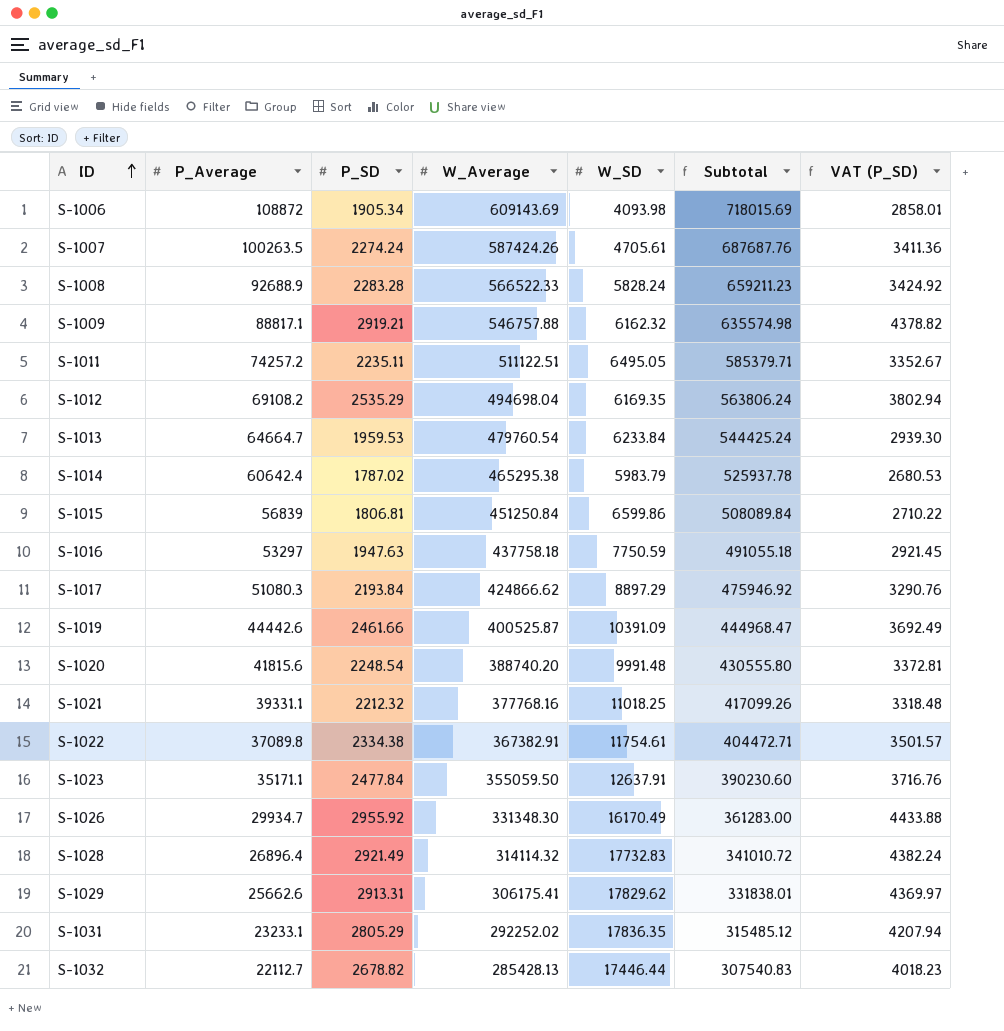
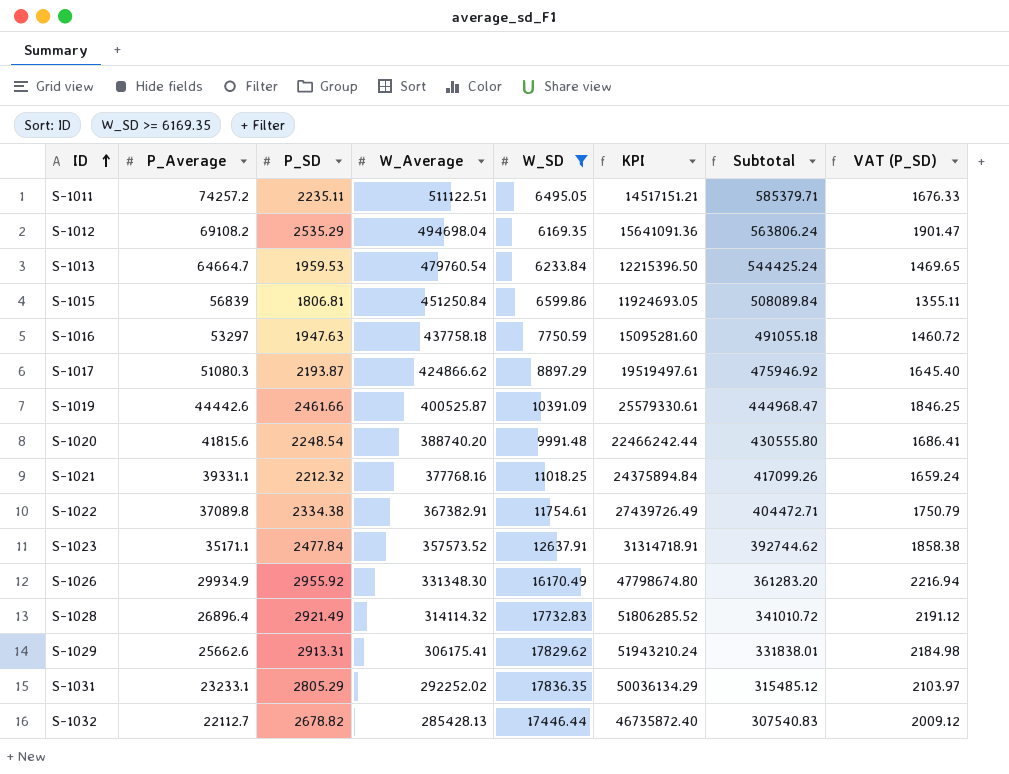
filter: none -> W_SD >= 6169.35
column KPI | formula: none -> [P_SD] * [W_SD]
column VAT (P_SD) | formula: [P_SD] * 1.5 -> [P_SD] * 0.75
S-1017 | P_SD: 2193.84 -> 2193.87
S-1023 | W_Average: 355059.50 -> 357573.52
S-1023 | Subtotal: 390230.60 -> 392744.62
S-1026 | P_Average: 29934.7 -> 29934.9
S-1026 | Subtotal: 361283.00 -> 361283.20

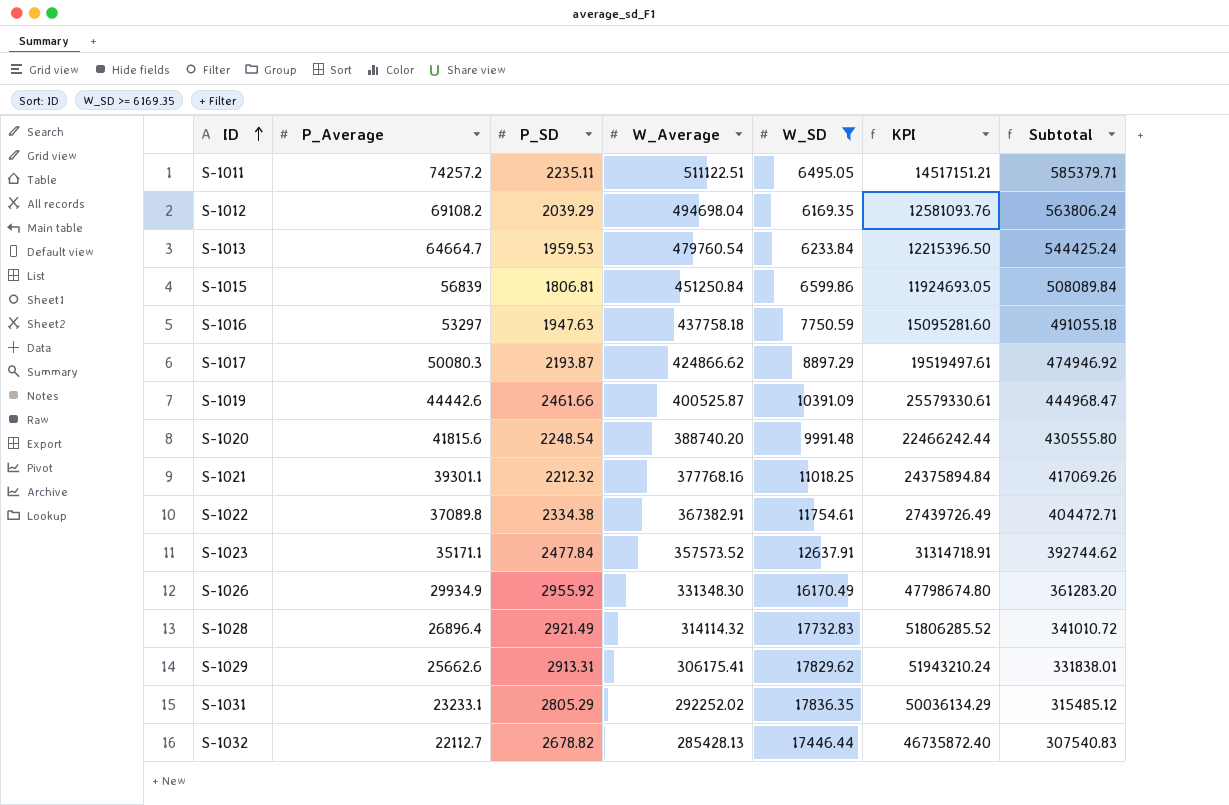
column VAT (P_SD) | formula: [P_SD] * 0.75 -> none
S-1012 | P_SD: 2535.29 -> 2039.29
S-1012 | KPI: 15641091.36 -> 12581093.76
S-1017 | P_Average: 51080.3 -> 50080.3
S-1017 | Subtotal: 475946.92 -> 474946.92
S-1021 | P_Average: 39331.1 -> 39301.1
S-1021 | Subtotal: 417099.26 -> 417069.26

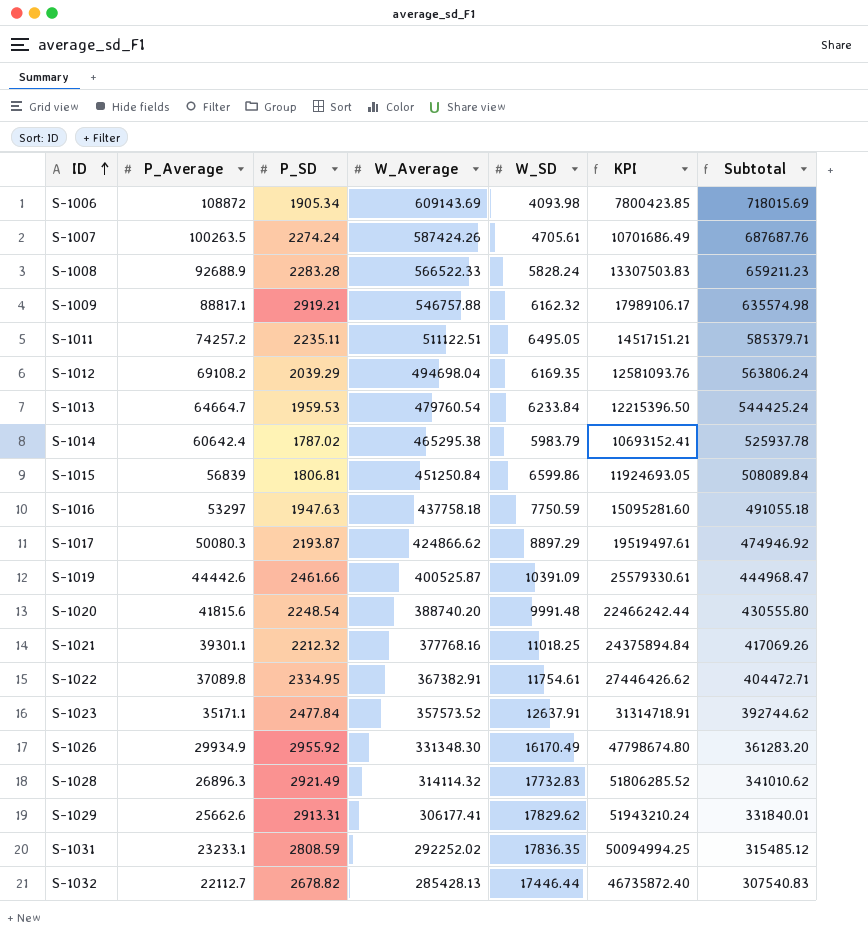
filter: W_SD >= 6169.35 -> none
S-1022 | P_SD: 2334.38 -> 2334.95
S-1022 | KPI: 27439726.49 -> 27446426.62
S-1028 | P_Average: 26896.4 -> 26896.3
S-1028 | Subtotal: 341010.72 -> 341010.62
S-1029 | W_Average: 306175.41 -> 306177.41
S-1029 | Subtotal: 331838.01 -> 331840.01
S-1031 | P_SD: 2805.29 -> 2808.59
S-1031 | KPI: 50036134.29 -> 50094994.25

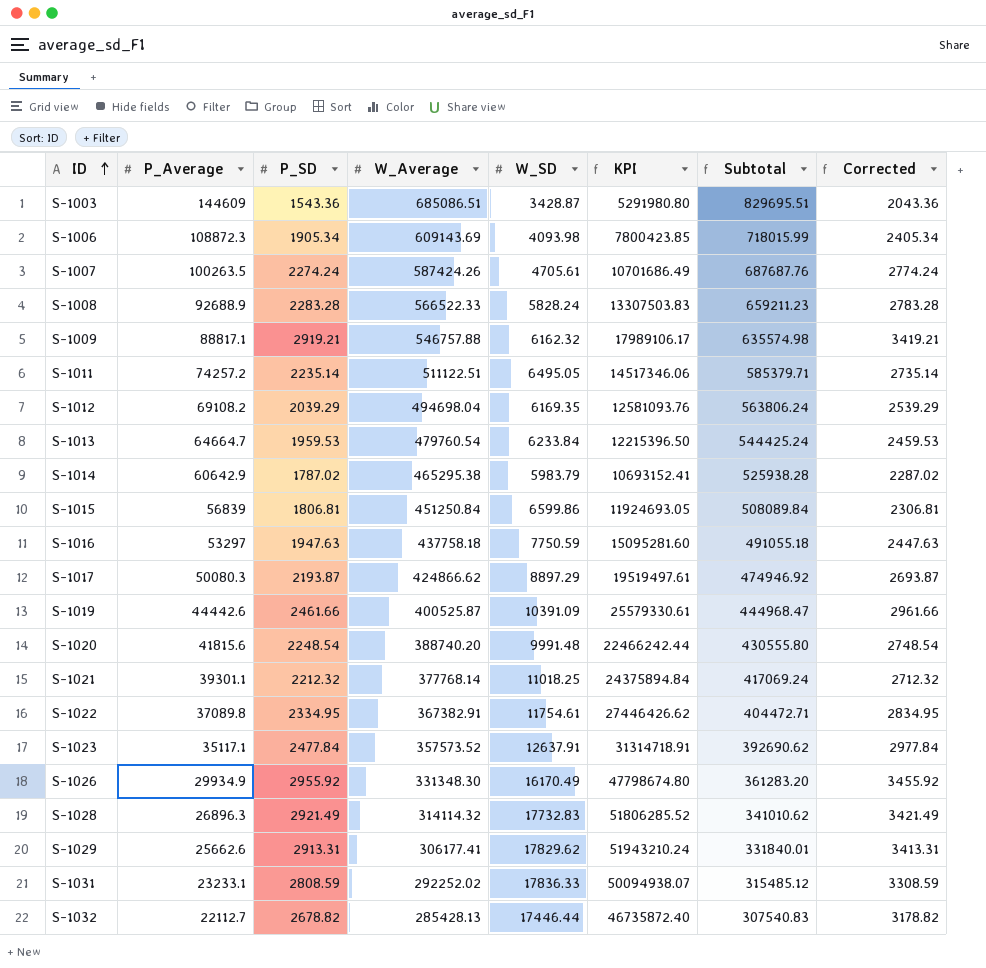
column Corrected | formula: none -> [P_SD] + 500
row S-1003: none -> 144609 | 1543.36 | 685086.51 | 3428.87 | 5291980.80 | 829695.51 | 2043.36
S-1006 | P_Average: 108872 -> 108872.3
S-1006 | Subtotal: 718015.69 -> 718015.99
S-1011 | P_SD: 2235.11 -> 2235.14
S-1011 | KPI: 14517151.21 -> 14517346.06
S-1014 | P_Average: 60642.4 -> 60642.9
S-1014 | Subtotal: 525937.78 -> 525938.28
S-1021 | W_Average: 377768.16 -> 377768.14
S-1021 | Subtotal: 417069.26 -> 417069.24
S-1023 | P_Average: 35171.1 -> 35117.1
S-1023 | Subtotal: 392744.62 -> 392690.62
S-1031 | W_SD: 17836.35 -> 17836.33
S-1031 | KPI: 50094994.25 -> 50094938.07

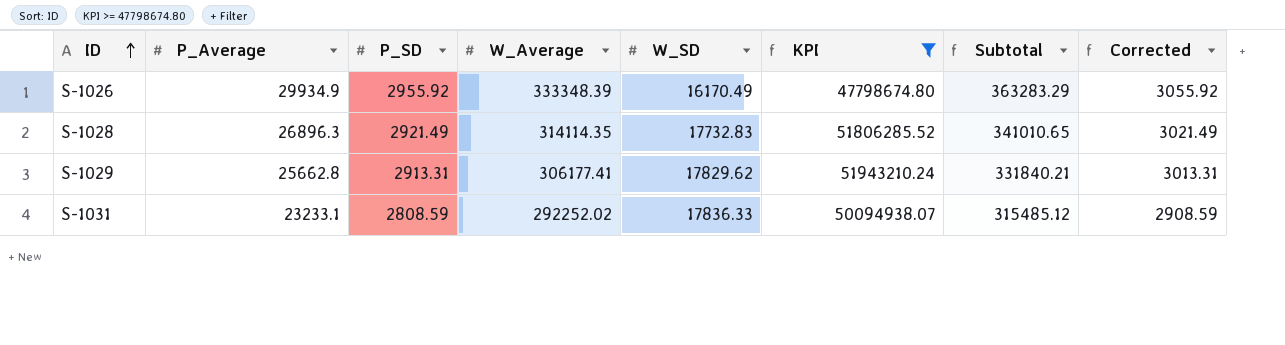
filter: none -> KPI >= 47798674.80
column Corrected | formula: [P_SD] + 500 -> [P_SD] + 100
S-1026 | W_Average: 331348.30 -> 333348.39
S-1026 | Subtotal: 361283.20 -> 363283.29
S-1028 | W_Average: 314114.32 -> 314114.35
S-1028 | Subtotal: 341010.62 -> 341010.65
S-1029 | P_Average: 25662.6 -> 25662.8
S-1029 | Subtotal: 331840.01 -> 331840.21

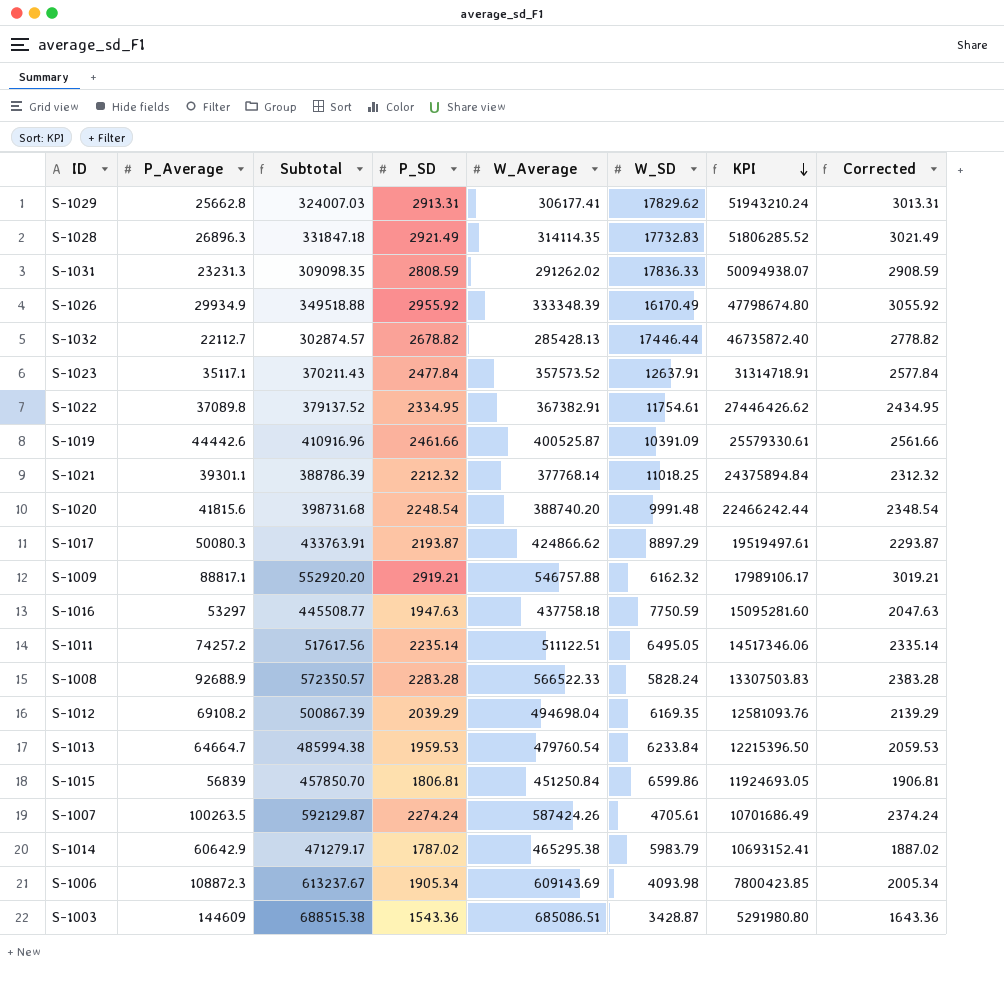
filter: KPI >= 47798674.80 -> none
row order: ID ascending -> KPI descending
column Subtotal | formula: [P_Average] + [W_Average] -> [W_Average] + [W_SD]
column Subtotal | position: 7 -> 3
S-1031 | P_Average: 23233.1 -> 23231.3
S-1031 | W_Average: 292252.02 -> 291262.02

